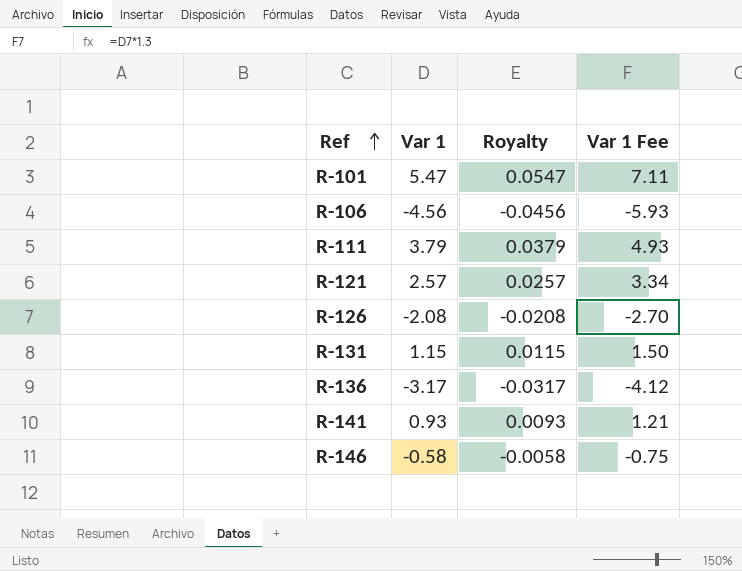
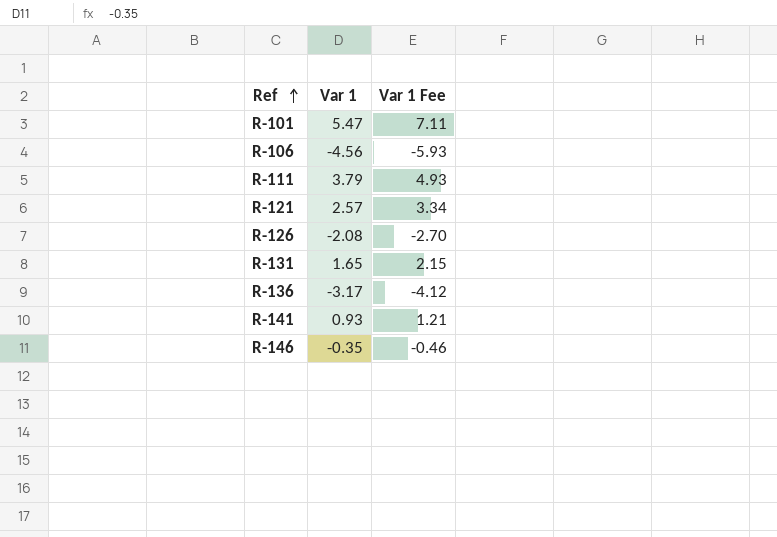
column Royalty | formula: [Var 1] * 0.01 -> none
R-131 | Var 1: 1.15 -> 1.65
R-131 | Var 1 Fee: 1.50 -> 2.15
R-146 | Var 1: -0.58 -> -0.35
R-146 | Var 1 Fee: -0.75 -> -0.46

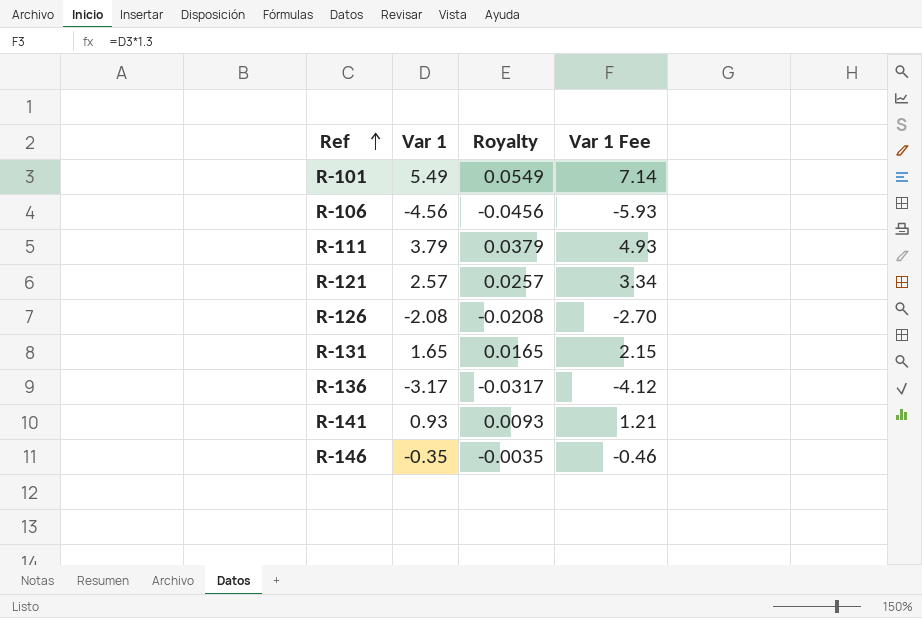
column Royalty | formula: none -> [Var 1] * 0.01
R-101 | Var 1: 5.47 -> 5.49
R-101 | Var 1 Fee: 7.11 -> 7.14

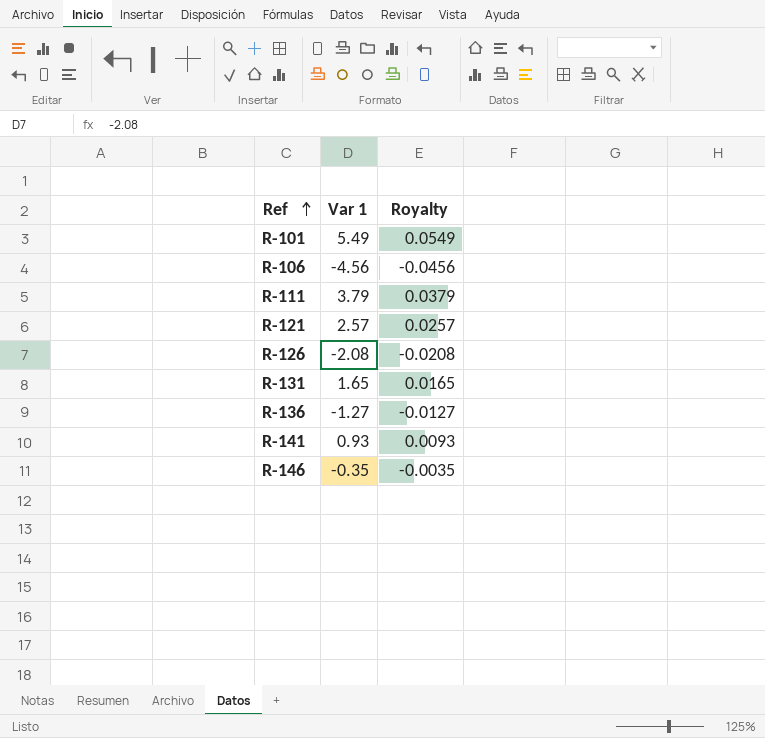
column Var 1 Fee | formula: [Var 1] * 1.3 -> none
R-136 | Var 1: -3.17 -> -1.27
R-136 | Royalty: -0.0317 -> -0.0127

